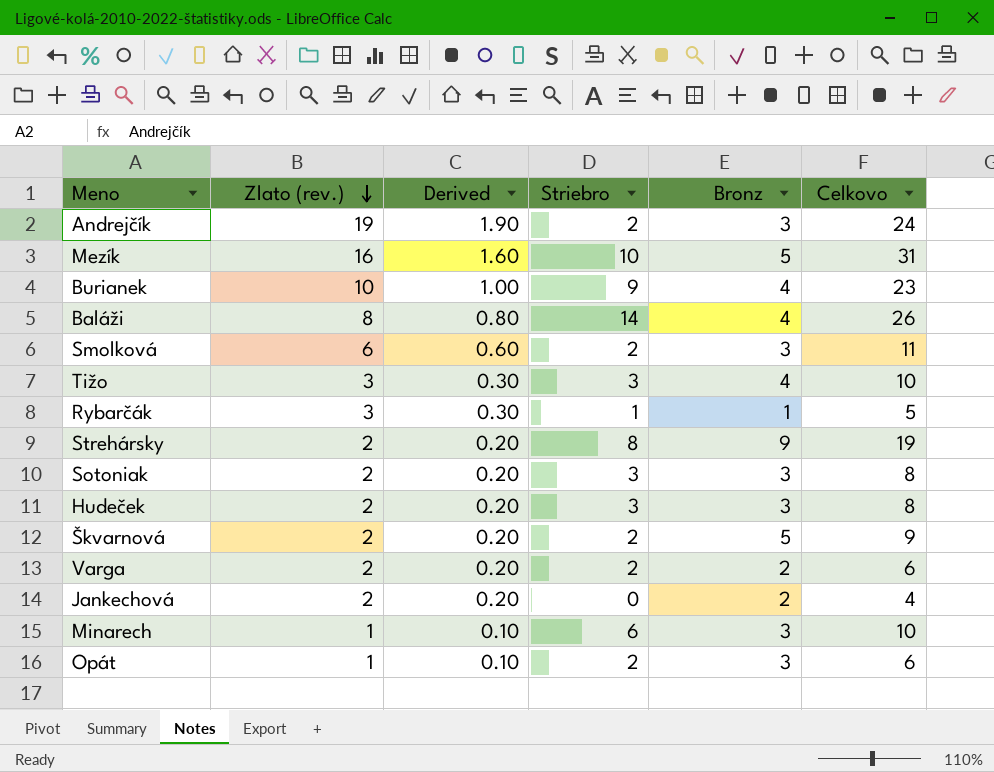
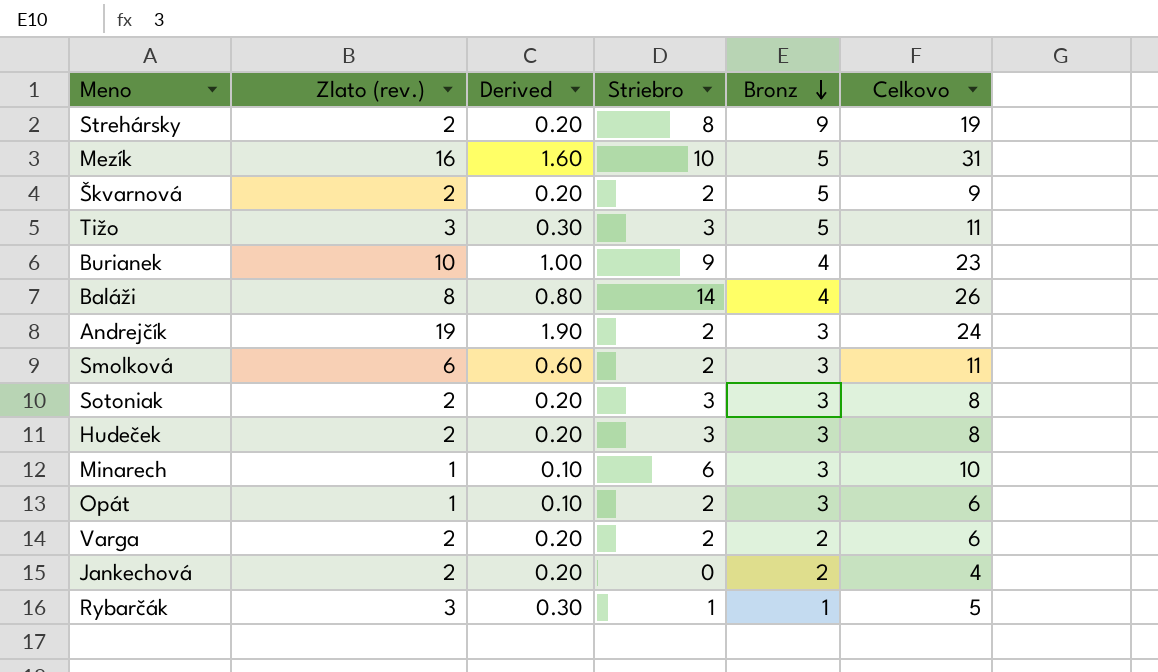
row order: Zlato (rev.) descending -> Bronz descending
Tižo | Bronz: 4 -> 5
Tižo | Celkovo: 10 -> 11

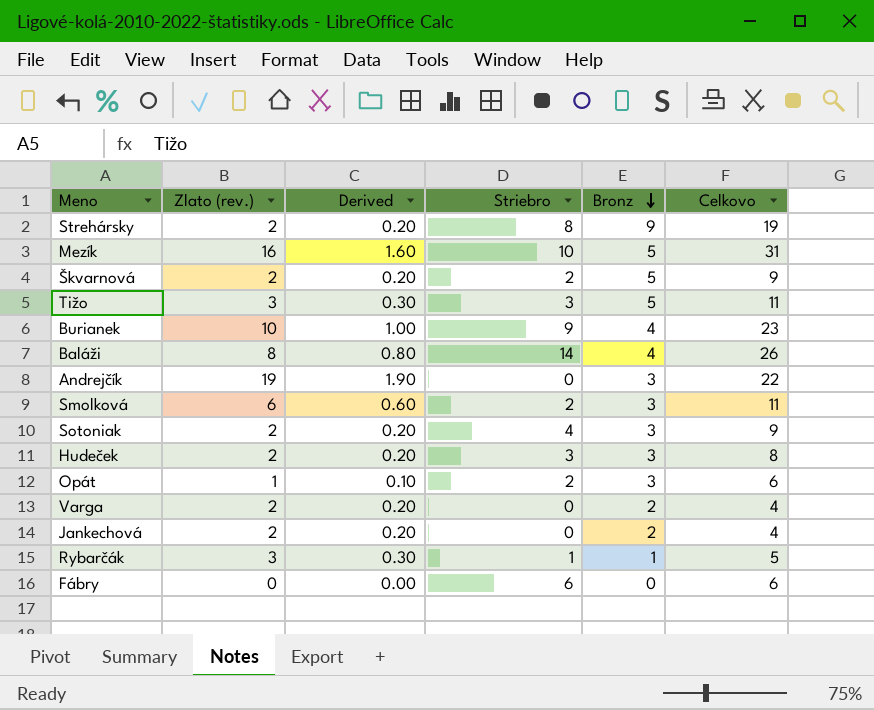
row Minarech: 1 | 0.10 | 6 | 3 | 10 -> none
Andrejčík | Striebro: 2 -> 0
Andrejčík | Celkovo: 24 -> 22
Sotoniak | Striebro: 3 -> 4
Sotoniak | Celkovo: 8 -> 9
Varga | Striebro: 2 -> 0
Varga | Celkovo: 6 -> 4
row Fábry: none -> 0 | 0.00 | 6 | 0 | 6

